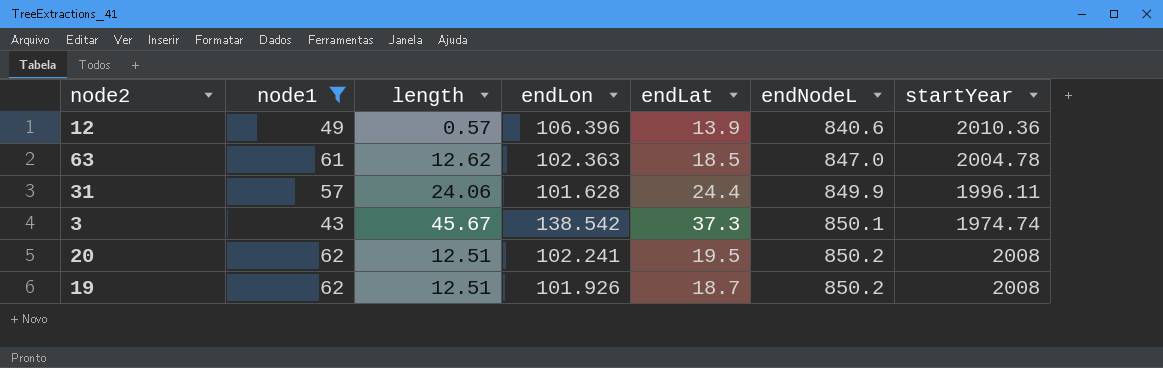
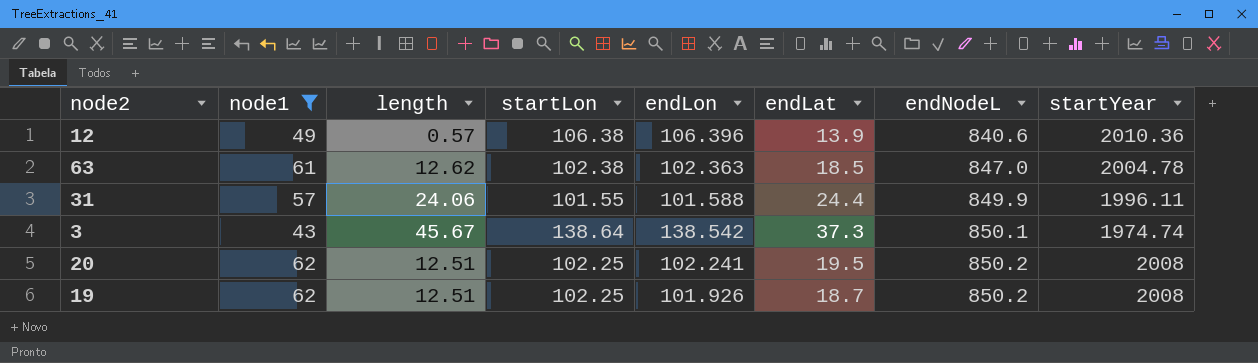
column startLon | position: none -> 4
31 | endLon: 101.628 -> 101.588

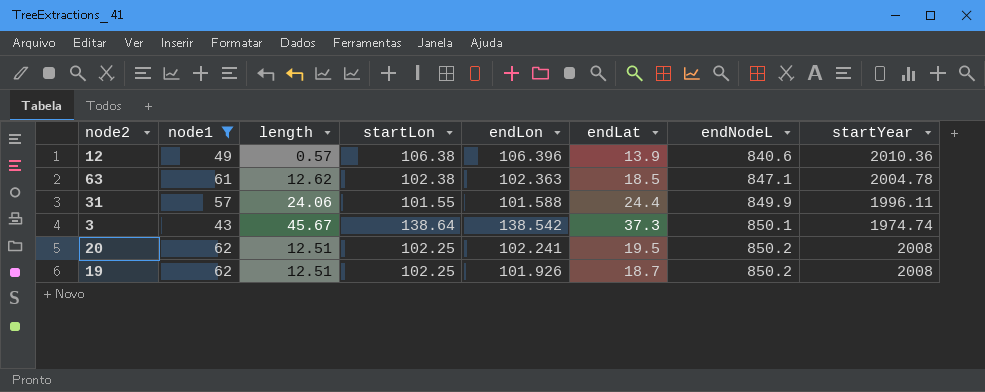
63 | endNodeL: 847.0 -> 847.1

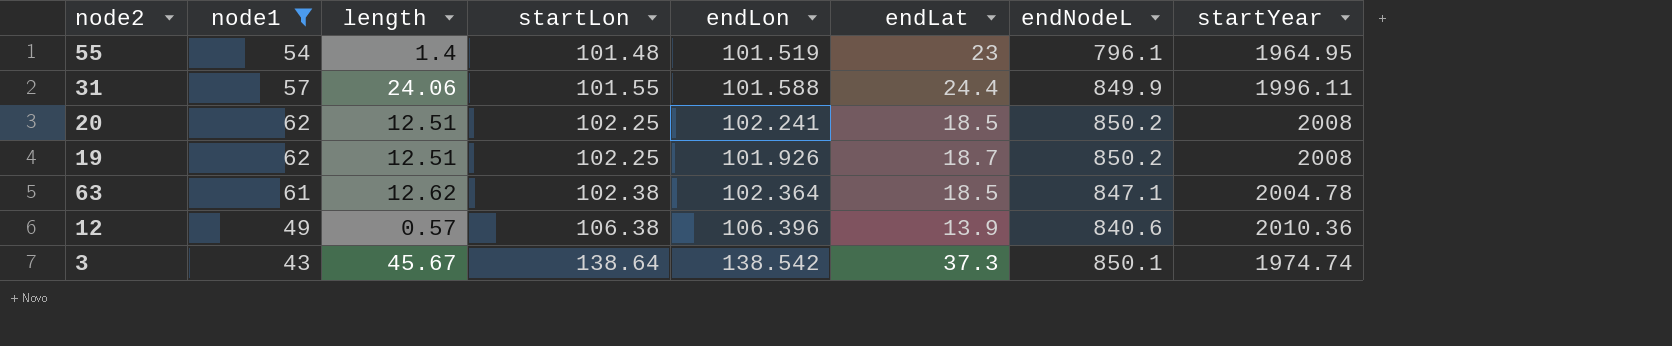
row order: endNodeL ascending -> startLon ascending
row 55: none -> 54 | 1.4 | 101.48 | 101.519 | 23 | 796.1 | 1964.95
20 | endLat: 19.5 -> 18.5
63 | endLon: 102.363 -> 102.364

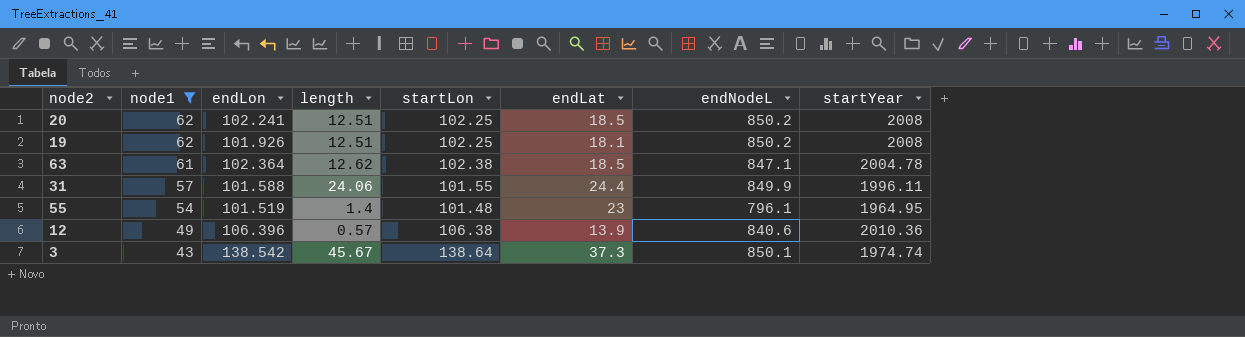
row order: startLon ascending -> node1 descending
column endLon | position: 5 -> 3
19 | endLat: 18.7 -> 18.1

